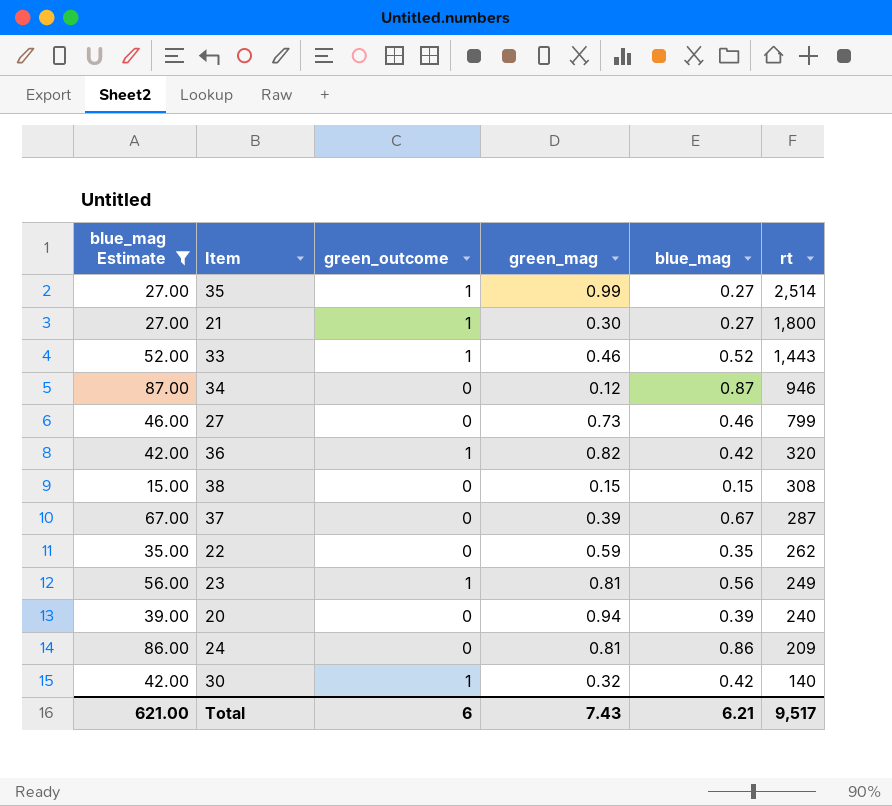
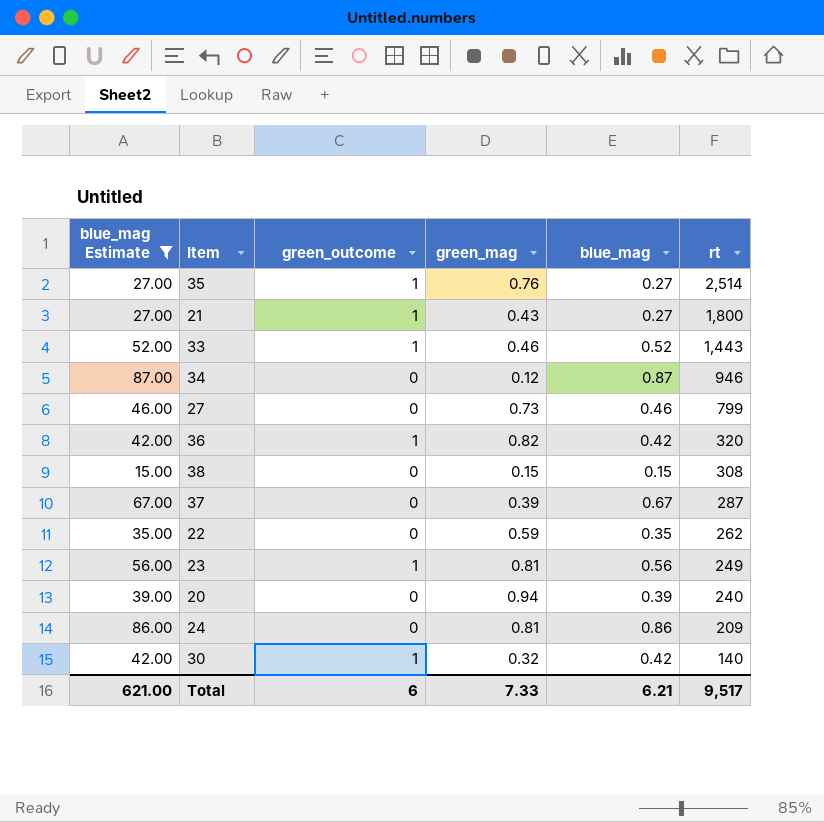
35 | green_mag: 0.99 -> 0.76
21 | green_mag: 0.30 -> 0.43
Total | green_mag: 7.43 -> 7.33

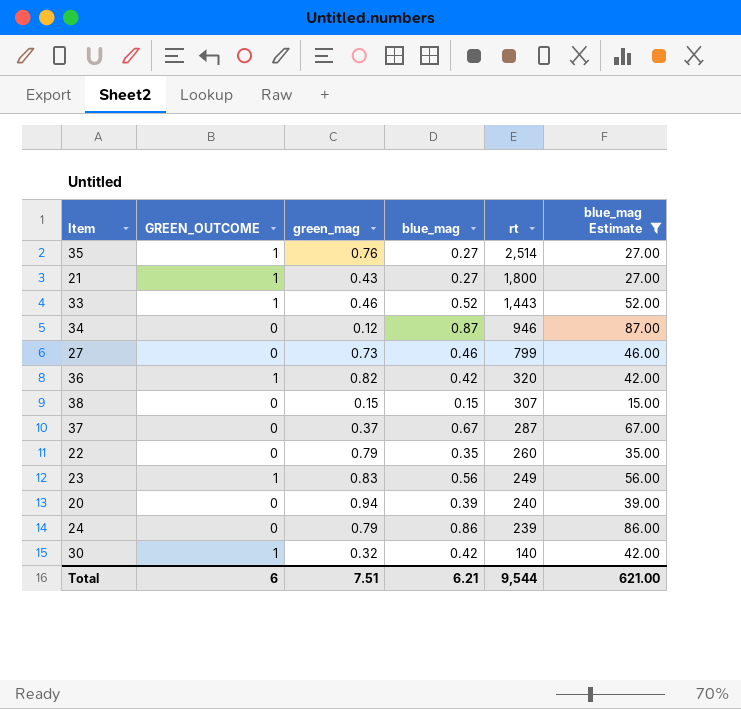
column name: green_outcome -> GREEN_OUTCOME
column blue_mag Estimate | position: 1 -> 6
38 | rt: 308 -> 307
37 | green_mag: 0.39 -> 0.37
22 | green_mag: 0.59 -> 0.79
22 | rt: 262 -> 260
23 | green_mag: 0.81 -> 0.83
24 | green_mag: 0.81 -> 0.79
24 | rt: 209 -> 239
Total | green_mag: 7.33 -> 7.51
Total | rt: 9,517 -> 9,544

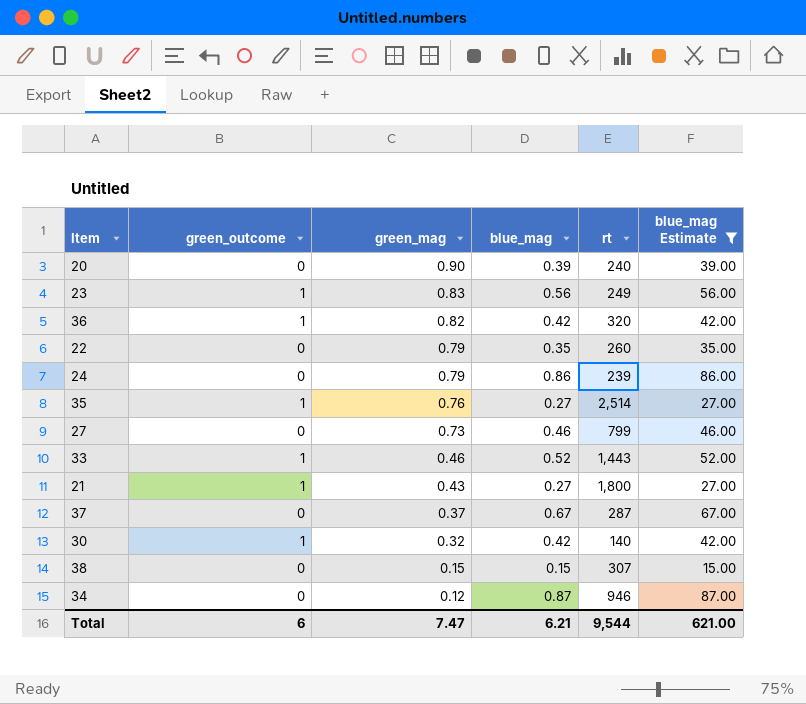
row order: rt descending -> green_mag descending
column name: GREEN_OUTCOME -> green_outcome
20 | green_mag: 0.94 -> 0.90
Total | green_mag: 7.51 -> 7.47

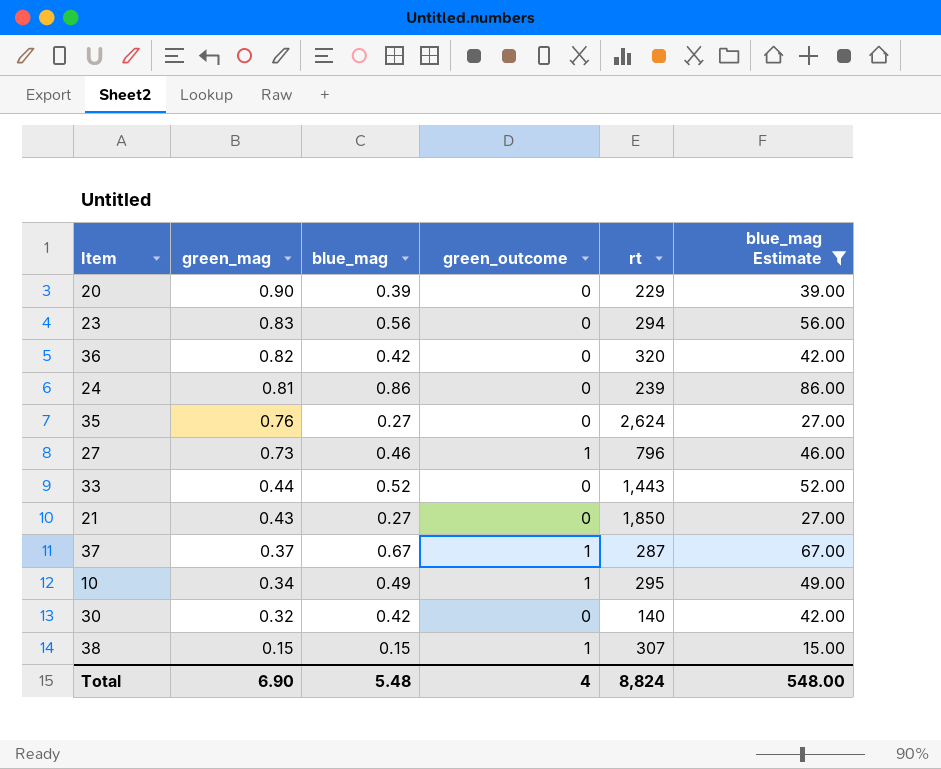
column green_outcome | position: 2 -> 4
row 22: 0 | 0.79 | 0.35 | 260 | 35.00 -> none
row 34: 0 | 0.12 | 0.87 | 946 | 87.00 -> none
20 | rt: 240 -> 229
23 | green_outcome: 1 -> 0
23 | rt: 249 -> 294
36 | green_outcome: 1 -> 0
24 | green_mag: 0.79 -> 0.81
35 | green_outcome: 1 -> 0
35 | rt: 2,514 -> 2,624
27 | green_outcome: 0 -> 1
27 | rt: 799 -> 796
33 | green_mag: 0.46 -> 0.44
33 | green_outcome: 1 -> 0
21 | green_outcome: 1 -> 0
21 | rt: 1,800 -> 1,850
37 | green_outcome: 0 -> 1
row 10: none -> 0.34 | 0.49 | 1 | 295 | 49.00
30 | green_outcome: 1 -> 0
38 | green_outcome: 0 -> 1
Total | green_mag: 7.47 -> 6.90
Total | blue_mag: 6.21 -> 5.48
Total | green_outcome: 6 -> 4
Total | rt: 9,544 -> 8,824
Total | blue_mag Estimate: 621.00 -> 548.00

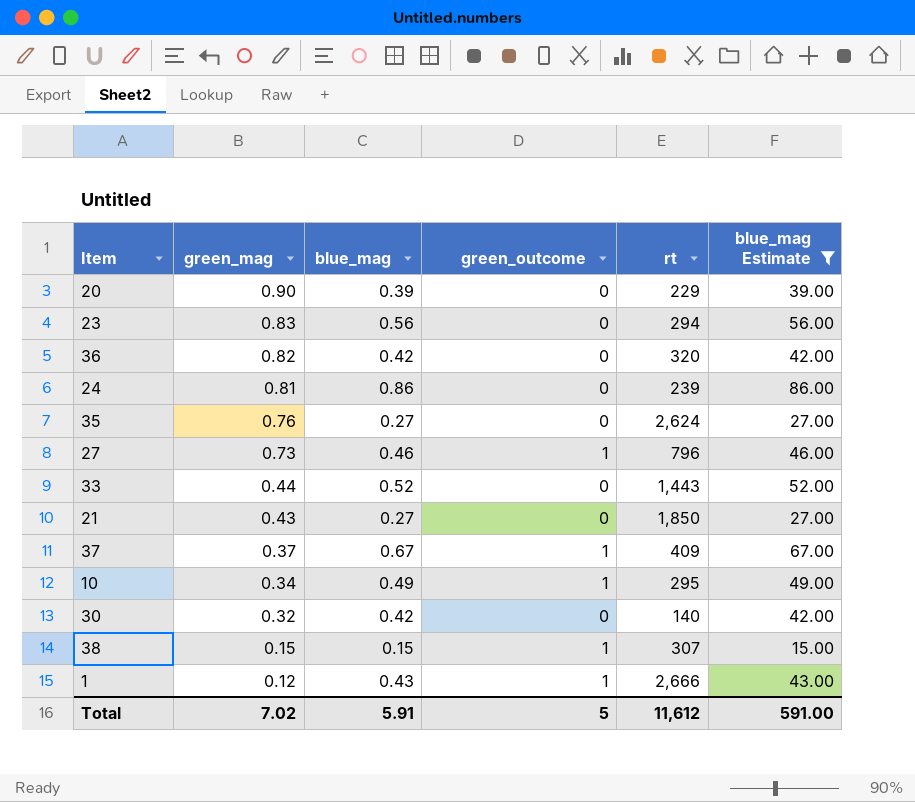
37 | rt: 287 -> 409
row 1: none -> 0.12 | 0.43 | 1 | 2,666 | 43.00
Total | green_mag: 6.90 -> 7.02
Total | blue_mag: 5.48 -> 5.91
Total | green_outcome: 4 -> 5
Total | rt: 8,824 -> 11,612
Total | blue_mag Estimate: 548.00 -> 591.00

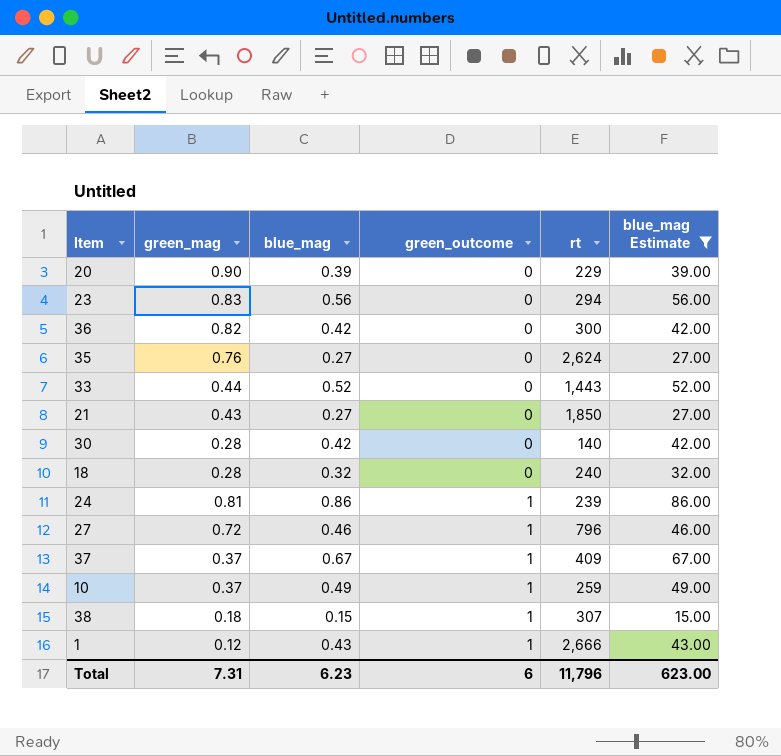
row order: green_mag descending -> green_outcome ascending
36 | rt: 320 -> 300
30 | green_mag: 0.32 -> 0.28
row 18: none -> 0.28 | 0.32 | 0 | 240 | 32.00
24 | green_outcome: 0 -> 1
27 | green_mag: 0.73 -> 0.72
10 | green_mag: 0.34 -> 0.37
10 | rt: 295 -> 259
38 | green_mag: 0.15 -> 0.18
Total | green_mag: 7.02 -> 7.31
Total | blue_mag: 5.91 -> 6.23
Total | green_outcome: 5 -> 6
Total | rt: 11,612 -> 11,796
Total | blue_mag Estimate: 591.00 -> 623.00

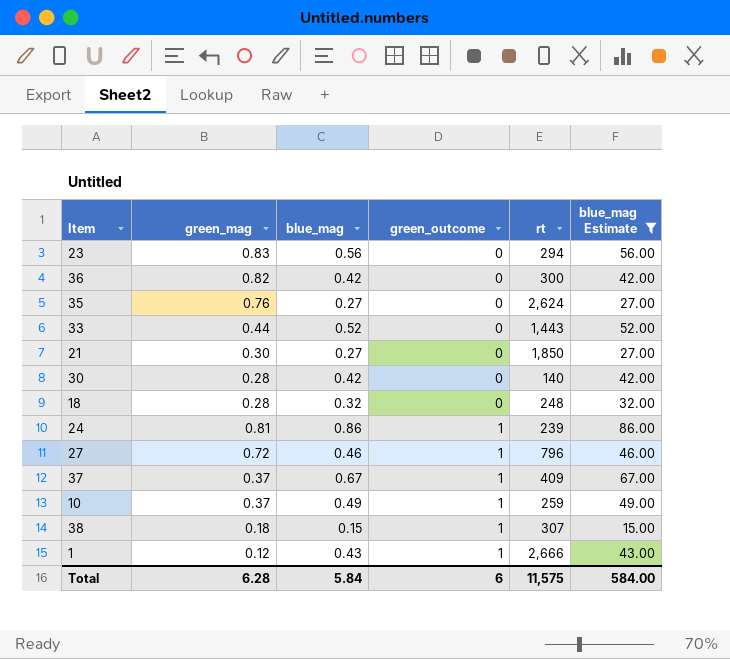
row 20: 0.90 | 0.39 | 0 | 229 | 39.00 -> none
21 | green_mag: 0.43 -> 0.30
18 | rt: 240 -> 248
Total | green_mag: 7.31 -> 6.28
Total | blue_mag: 6.23 -> 5.84
Total | rt: 11,796 -> 11,575
Total | blue_mag Estimate: 623.00 -> 584.00

